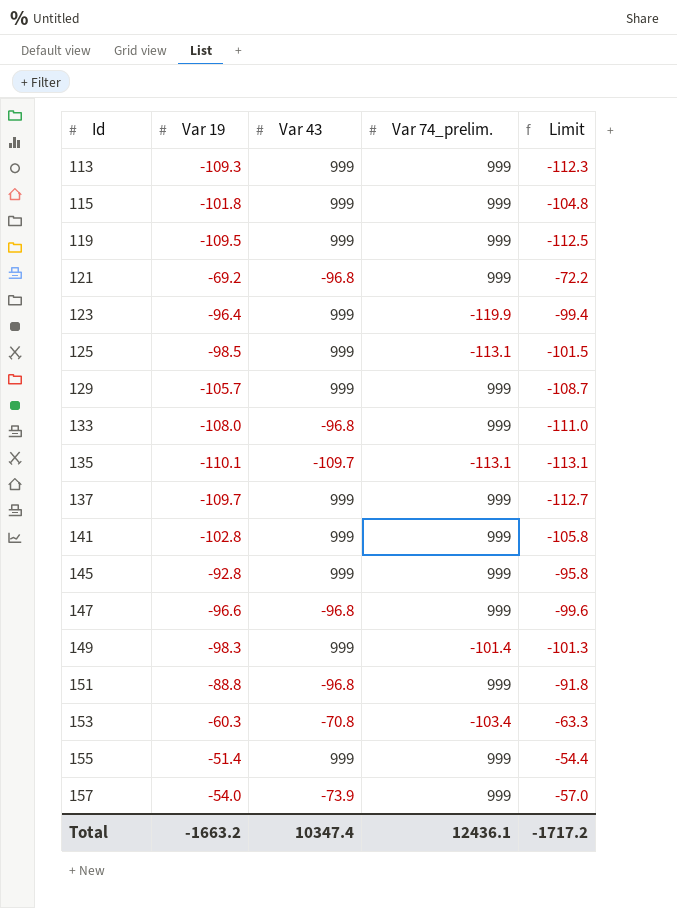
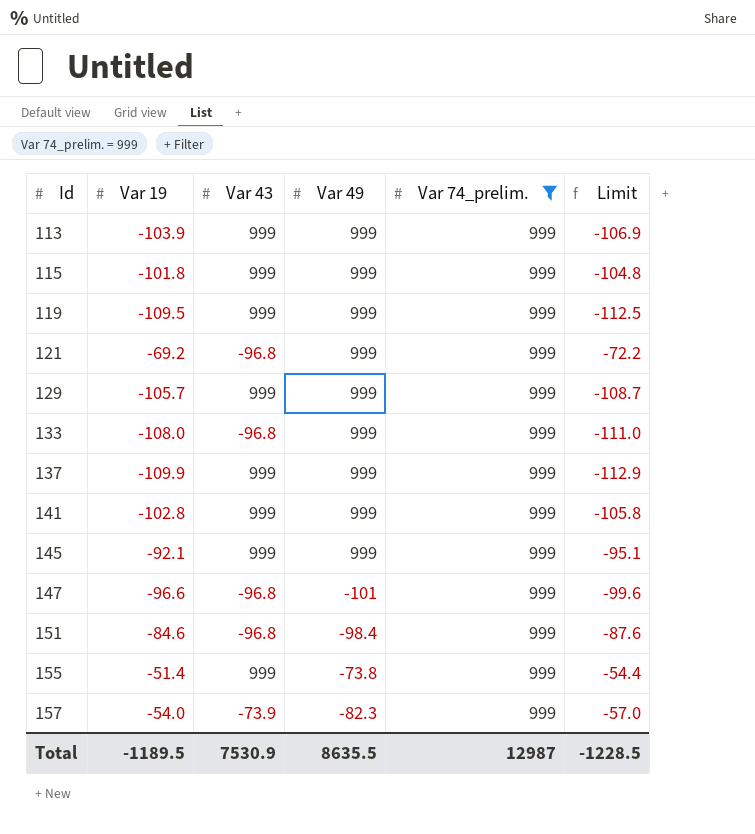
filter: none -> Var 74_prelim. = 999
column Var 49 | position: none -> 4
113 | Var 19: -109.3 -> -103.9
113 | Limit: -112.3 -> -106.9
137 | Var 19: -109.7 -> -109.9
137 | Limit: -112.7 -> -112.9
145 | Var 19: -92.8 -> -92.1
145 | Limit: -95.8 -> -95.1
151 | Var 19: -88.8 -> -84.6
151 | Limit: -91.8 -> -87.6
Total | Var 19: -1663.2 -> -1189.5
Total | Var 43: 10347.4 -> 7530.9
Total | Var 74_prelim.: 12436.1 -> 12987
Total | Limit: -1717.2 -> -1228.5

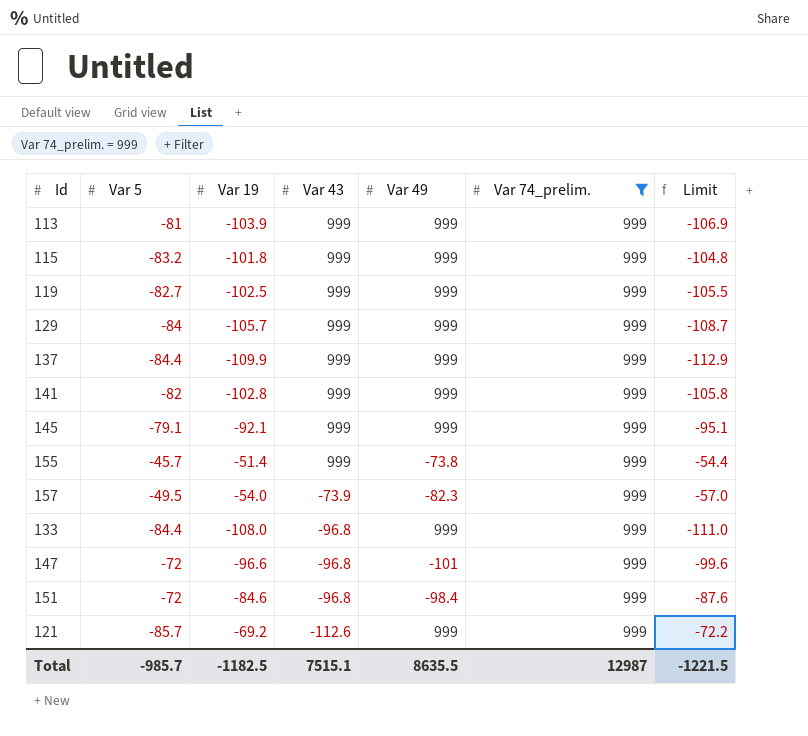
row order: Id ascending -> Var 43 descending
column Var 5 | position: none -> 2
119 | Var 19: -109.5 -> -102.5
119 | Limit: -112.5 -> -105.5
121 | Var 43: -96.8 -> -112.6
Total | Var 19: -1189.5 -> -1182.5
Total | Var 43: 7530.9 -> 7515.1
Total | Limit: -1228.5 -> -1221.5

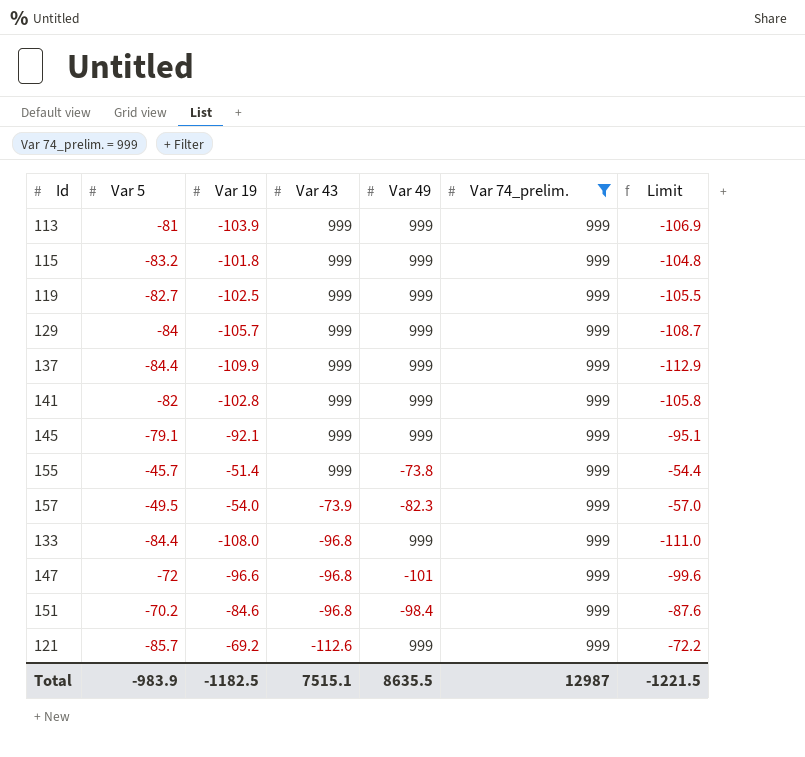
151 | Var 5: -72 -> -70.2
Total | Var 5: -985.7 -> -983.9

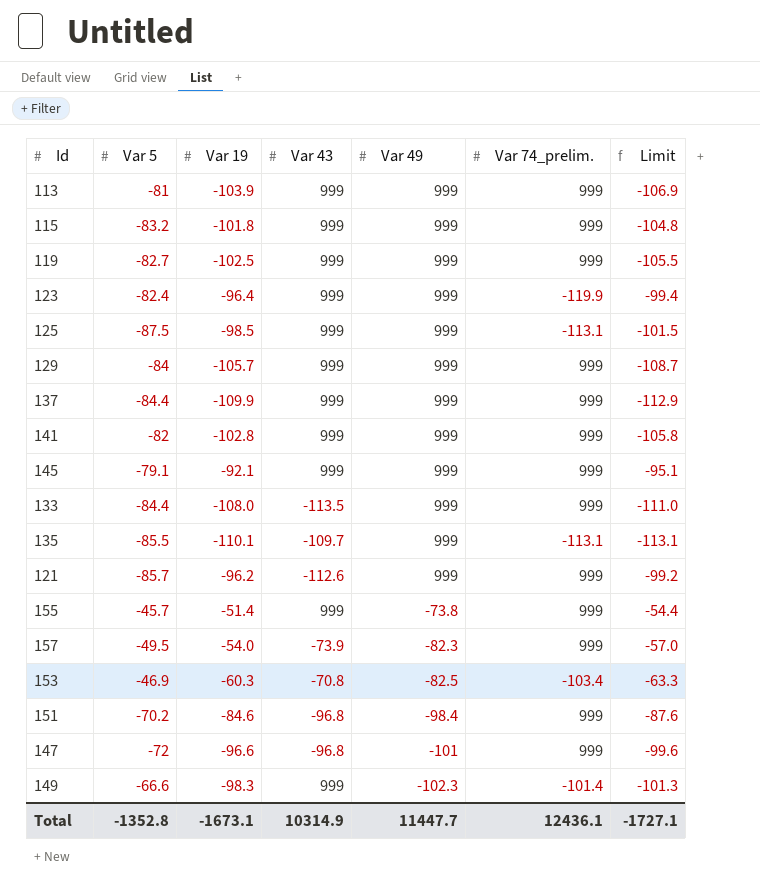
filter: Var 74_prelim. = 999 -> none
row order: Var 43 descending -> Var 49 descending
133 | Var 43: -96.8 -> -113.5
121 | Var 19: -69.2 -> -96.2
121 | Limit: -72.2 -> -99.2
Total | Var 5: -983.9 -> -1352.8
Total | Var 19: -1182.5 -> -1673.1
Total | Var 43: 7515.1 -> 10314.9
Total | Var 49: 8635.5 -> 11447.7
Total | Var 74_prelim.: 12987 -> 12436.1
Total | Limit: -1221.5 -> -1727.1

